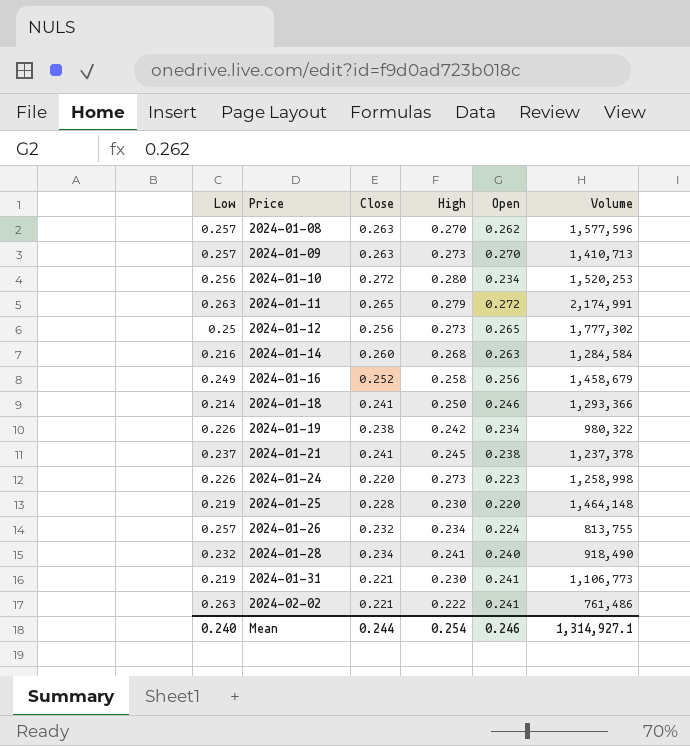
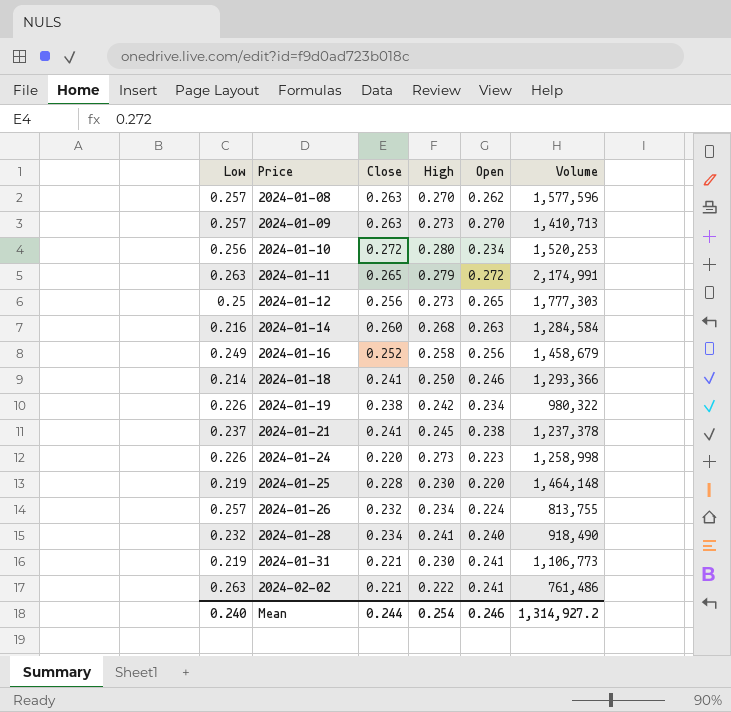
2024-01-12 | Volume: 1,777,302 -> 1,777,303
Mean | Volume: 1,314,927.1 -> 1,314,927.2

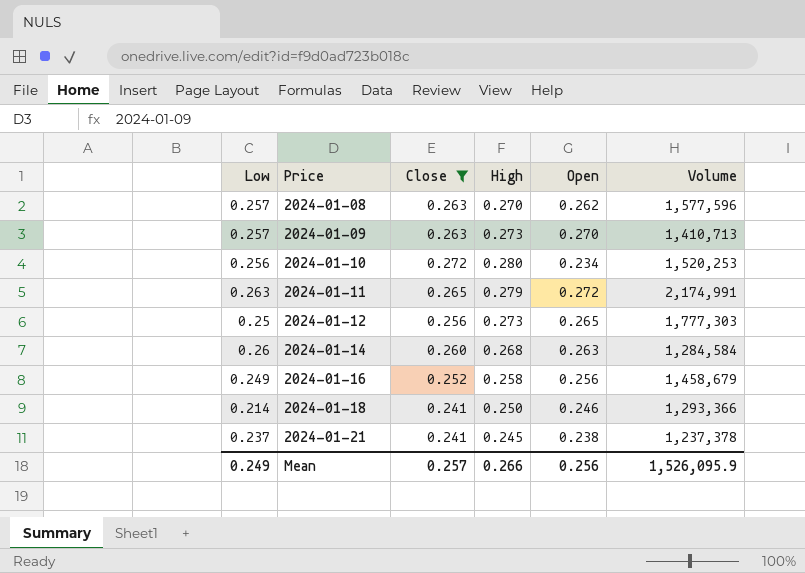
filter: none -> Close >= 0.241
2024-01-14 | Low: 0.216 -> 0.26
Mean | Low: 0.240 -> 0.249
Mean | Close: 0.244 -> 0.257
Mean | High: 0.254 -> 0.266
Mean | Open: 0.246 -> 0.256
Mean | Volume: 1,314,927.2 -> 1,526,095.9

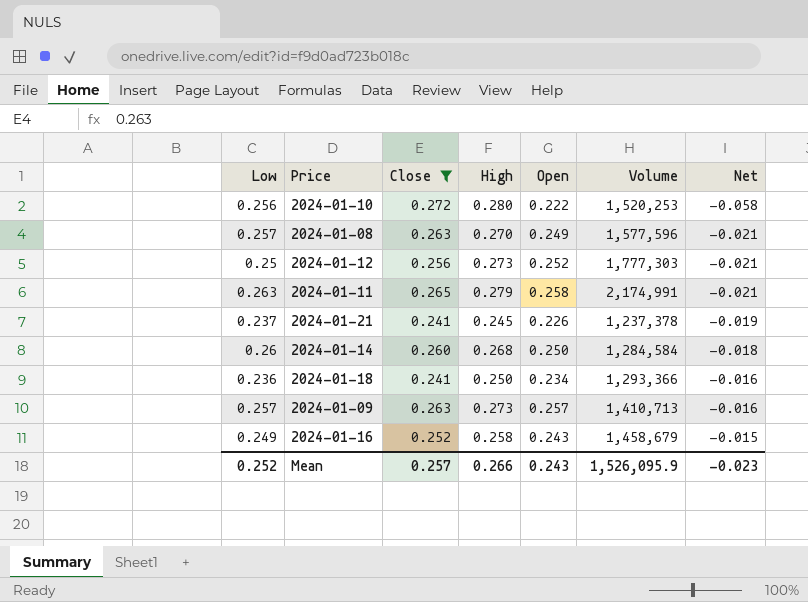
row order: Price ascending -> Net ascending
column Net | formula: none -> [Open] - [High]
2024-01-10 | Open: 0.234 -> 0.222
2024-01-08 | Open: 0.262 -> 0.249
2024-01-12 | Open: 0.265 -> 0.252
2024-01-11 | Open: 0.272 -> 0.258
2024-01-21 | Open: 0.238 -> 0.226
2024-01-14 | Open: 0.263 -> 0.250
2024-01-18 | Low: 0.214 -> 0.236
2024-01-18 | Open: 0.246 -> 0.234
2024-01-09 | Open: 0.270 -> 0.257
2024-01-16 | Open: 0.256 -> 0.243
Mean | Low: 0.249 -> 0.252
Mean | Open: 0.256 -> 0.243

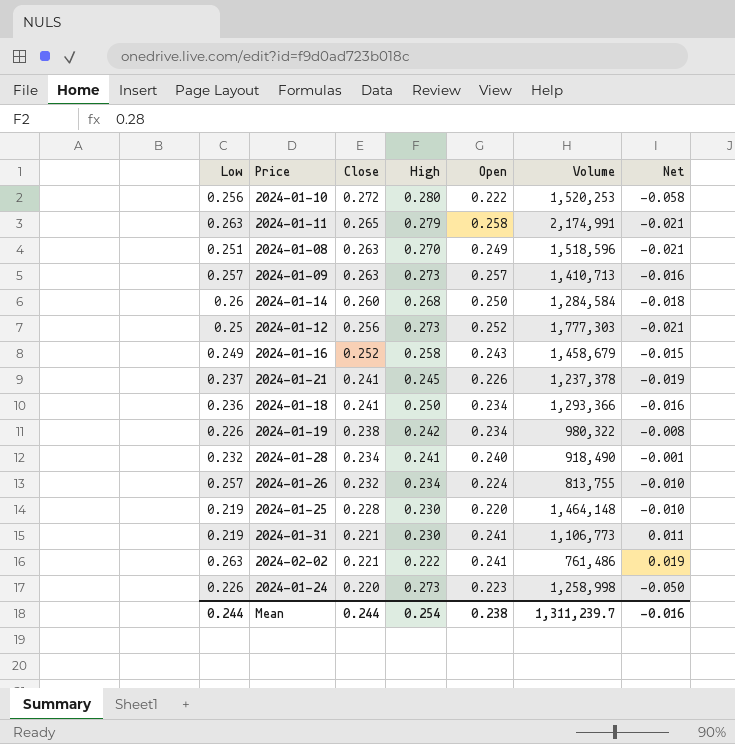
filter: Close >= 0.241 -> none
row order: Net ascending -> Close descending
2024-01-08 | Low: 0.257 -> 0.251
2024-01-08 | Volume: 1,577,596 -> 1,518,596
Mean | Low: 0.252 -> 0.244
Mean | Close: 0.257 -> 0.244
Mean | High: 0.266 -> 0.254
Mean | Open: 0.243 -> 0.238
Mean | Volume: 1,526,095.9 -> 1,311,239.7
Mean | Net: -0.023 -> -0.016

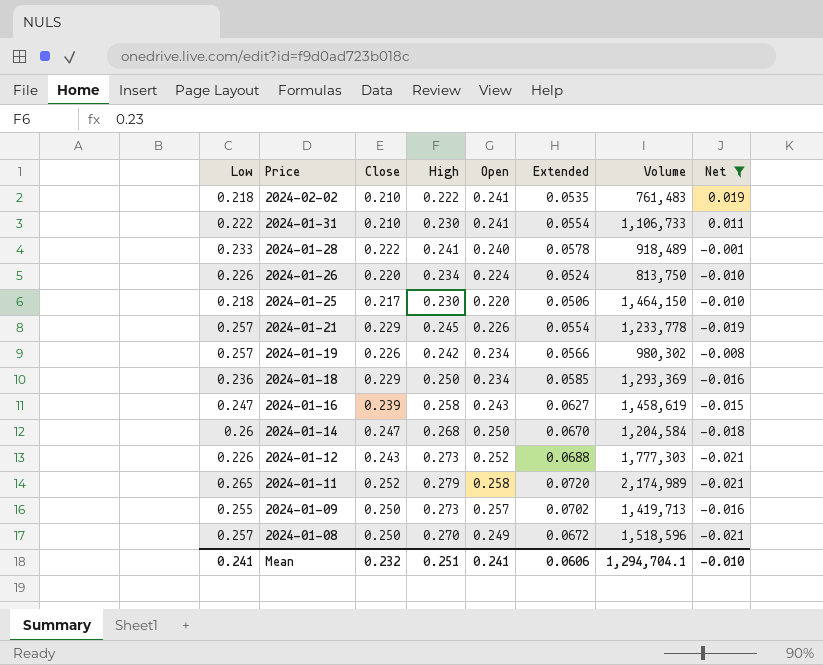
filter: none -> Net >= -0.021
row order: Close descending -> Price descending
column Extended | formula: none -> [High] * [Open]
2024-02-02 | Low: 0.263 -> 0.218
2024-02-02 | Close: 0.221 -> 0.210
2024-02-02 | Volume: 761,486 -> 761,483
2024-01-31 | Low: 0.219 -> 0.222
2024-01-31 | Close: 0.221 -> 0.210
2024-01-31 | Volume: 1,106,773 -> 1,106,733
2024-01-28 | Low: 0.232 -> 0.233
2024-01-28 | Close: 0.234 -> 0.222
2024-01-28 | Volume: 918,490 -> 918,489
2024-01-26 | Low: 0.257 -> 0.226
2024-01-26 | Close: 0.232 -> 0.220
2024-01-26 | Volume: 813,755 -> 813,750
2024-01-25 | Low: 0.219 -> 0.218
2024-01-25 | Close: 0.228 -> 0.217
2024-01-25 | Volume: 1,464,148 -> 1,464,150
2024-01-21 | Low: 0.237 -> 0.257
2024-01-21 | Close: 0.241 -> 0.229
2024-01-21 | Volume: 1,237,378 -> 1,233,778
2024-01-19 | Low: 0.226 -> 0.257
2024-01-19 | Close: 0.238 -> 0.226
2024-01-19 | Volume: 980,322 -> 980,302
2024-01-18 | Close: 0.241 -> 0.229
2024-01-18 | Volume: 1,293,366 -> 1,293,369
2024-01-16 | Low: 0.249 -> 0.247
2024-01-16 | Close: 0.252 -> 0.239
2024-01-16 | Volume: 1,458,679 -> 1,458,619
2024-01-14 | Close: 0.260 -> 0.247
2024-01-14 | Volume: 1,284,584 -> 1,204,584
2024-01-12 | Low: 0.25 -> 0.226
2024-01-12 | Close: 0.256 -> 0.243
2024-01-11 | Low: 0.263 -> 0.265
2024-01-11 | Close: 0.265 -> 0.252
2024-01-11 | Volume: 2,174,991 -> 2,174,989
2024-01-09 | Low: 0.257 -> 0.255
2024-01-09 | Close: 0.263 -> 0.250
2024-01-09 | Volume: 1,410,713 -> 1,419,713
2024-01-08 | Low: 0.251 -> 0.257
2024-01-08 | Close: 0.263 -> 0.250
Mean | Low: 0.244 -> 0.241
Mean | Close: 0.244 -> 0.232
Mean | High: 0.254 -> 0.251
Mean | Open: 0.238 -> 0.241
Mean | Volume: 1,311,239.7 -> 1,294,704.1
Mean | Net: -0.016 -> -0.010

